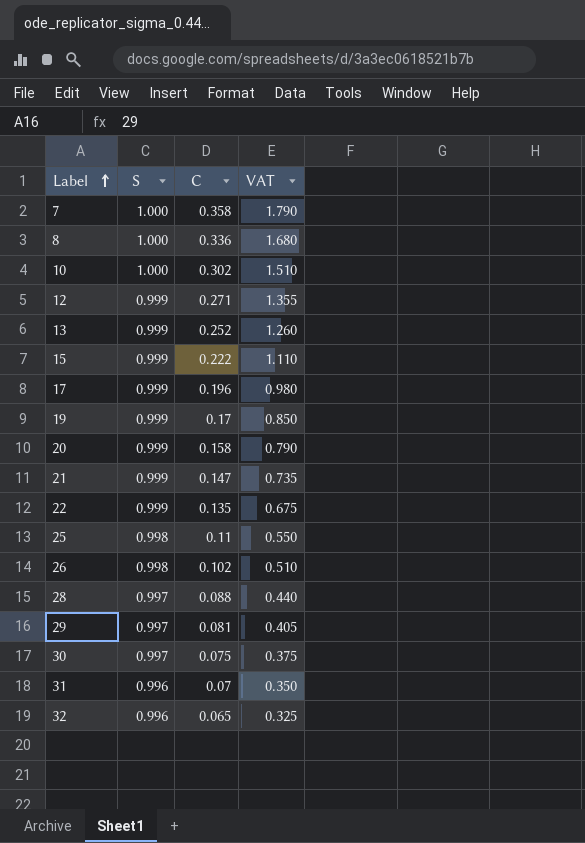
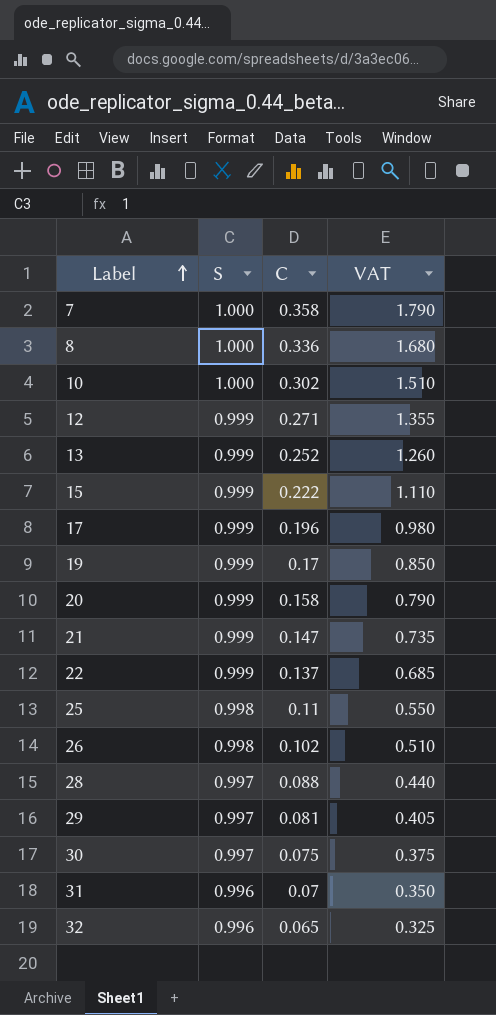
22 | C: 0.135 -> 0.137
22 | VAT: 0.675 -> 0.685

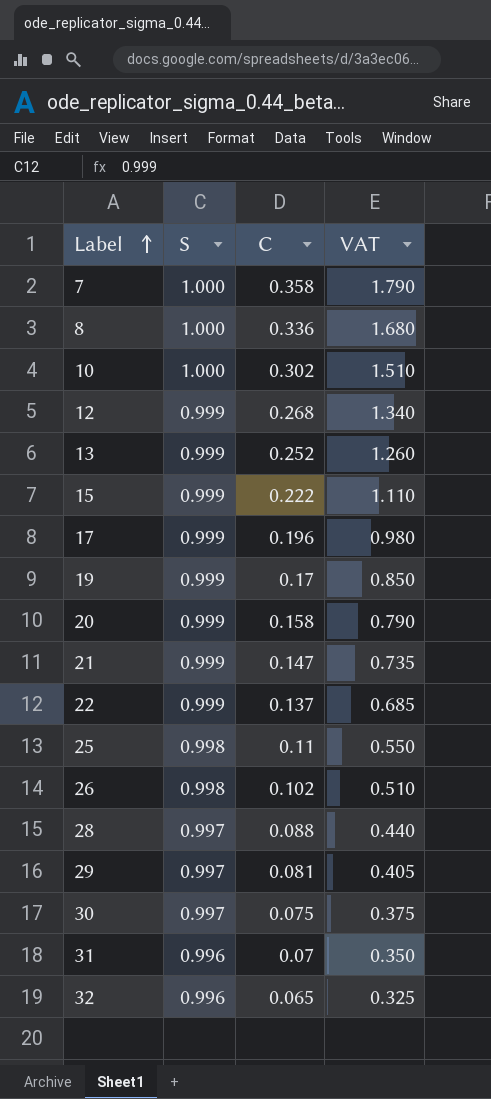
12 | C: 0.271 -> 0.268
12 | VAT: 1.355 -> 1.340

